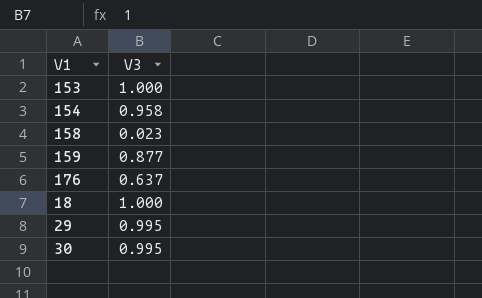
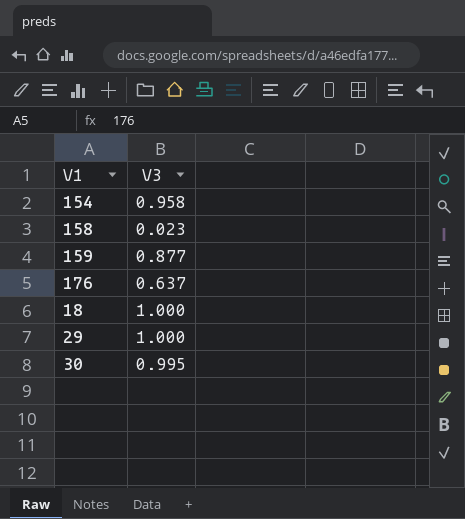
row 153: 1.000 -> none
29 | V3: 0.995 -> 1.000

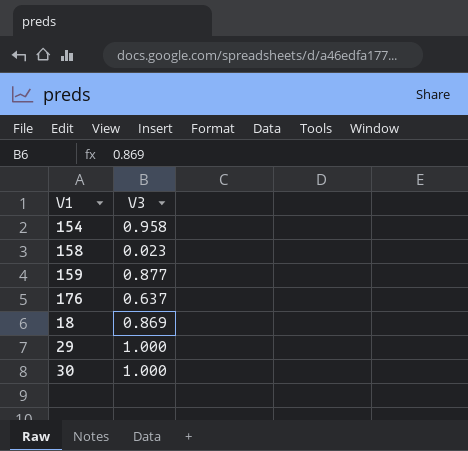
18 | V3: 1.000 -> 0.869
30 | V3: 0.995 -> 1.000

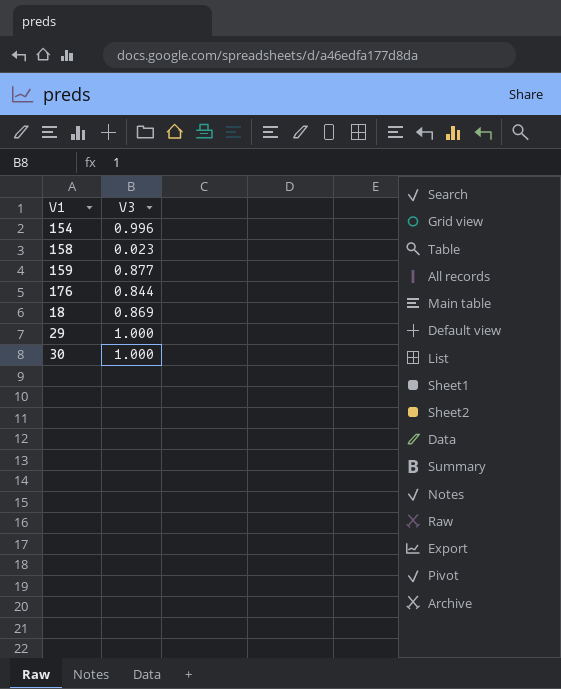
154 | V3: 0.958 -> 0.996
176 | V3: 0.637 -> 0.844

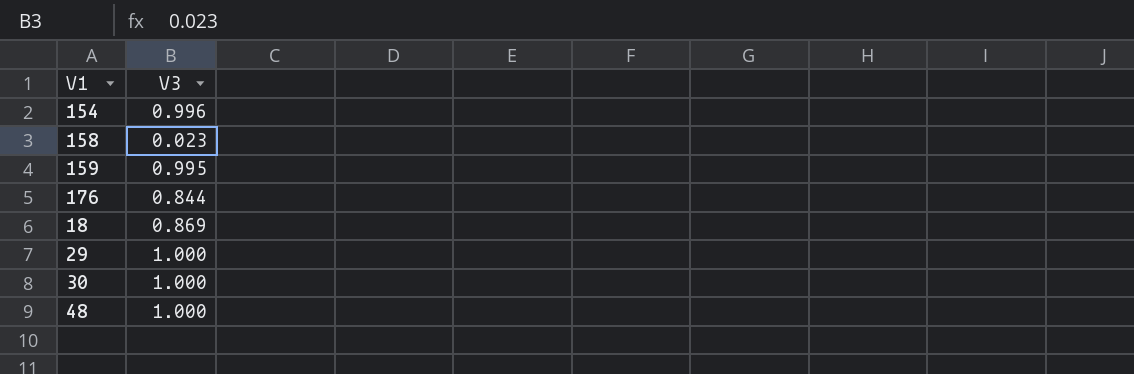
159 | V3: 0.877 -> 0.995
row 48: none -> 1.000

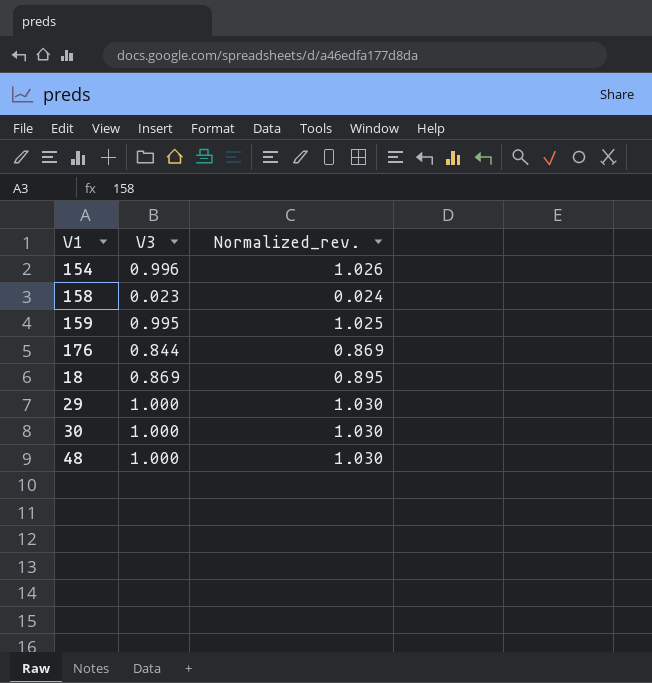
column Normalized_rev. | formula: none -> [V3] * 1.03

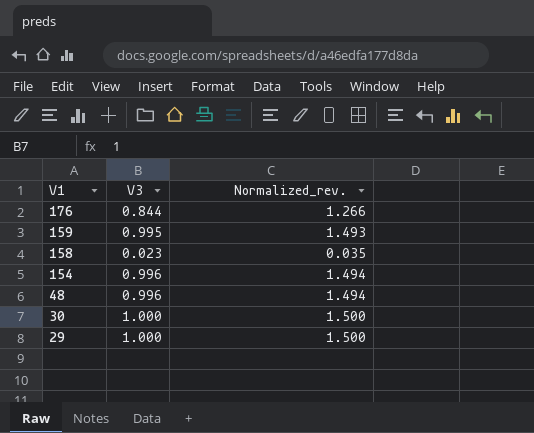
row order: none -> V1 descending
column Normalized_rev. | formula: [V3] * 1.03 -> [V3] * 1.5
row 18: 0.869 | 0.895 -> none
48 | V3: 1.000 -> 0.996

